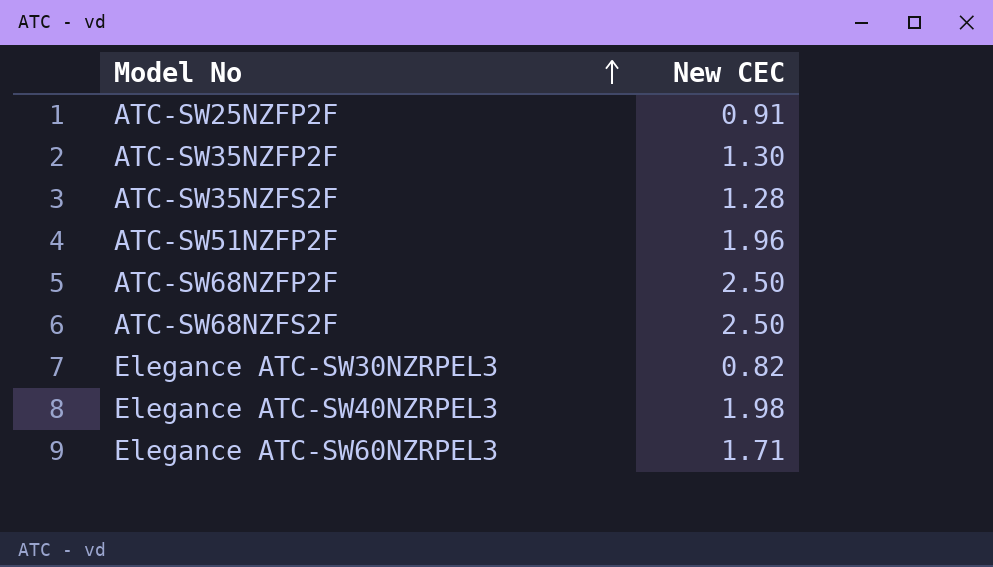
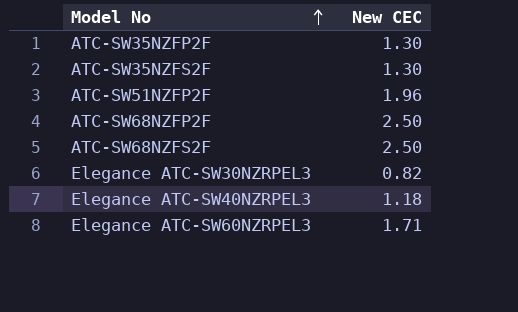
row ATC-SW25NZFP2F: 0.91 -> none
ATC-SW35NZFS2F | New CEC: 1.28 -> 1.30
Elegance ATC-SW40NZRPEL3 | New CEC: 1.98 -> 1.18

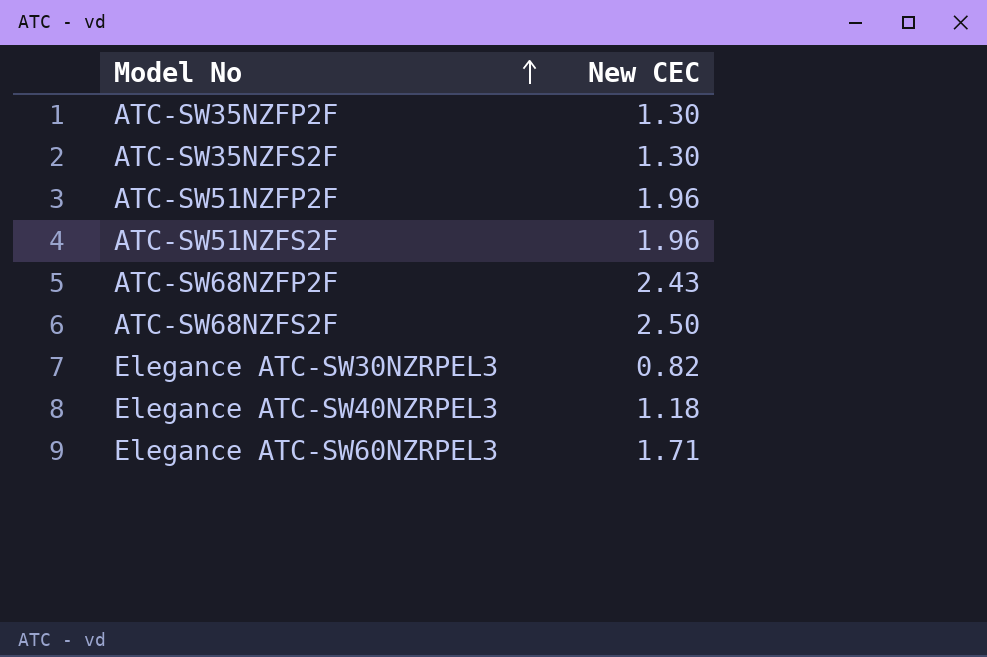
row ATC-SW51NZFS2F: none -> 1.96
ATC-SW68NZFP2F | New CEC: 2.50 -> 2.43

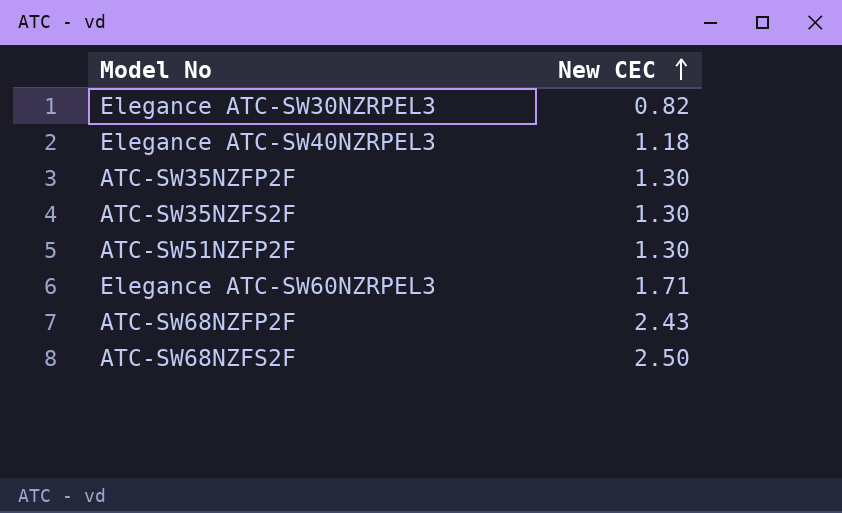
row order: Model No ascending -> New CEC ascending
row ATC-SW51NZFS2F: 1.96 -> none
ATC-SW51NZFP2F | New CEC: 1.96 -> 1.30

